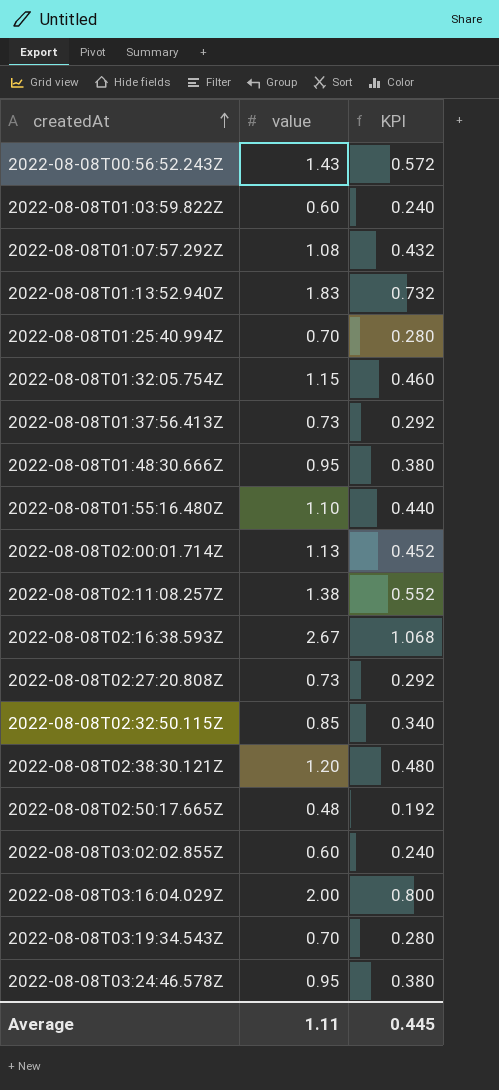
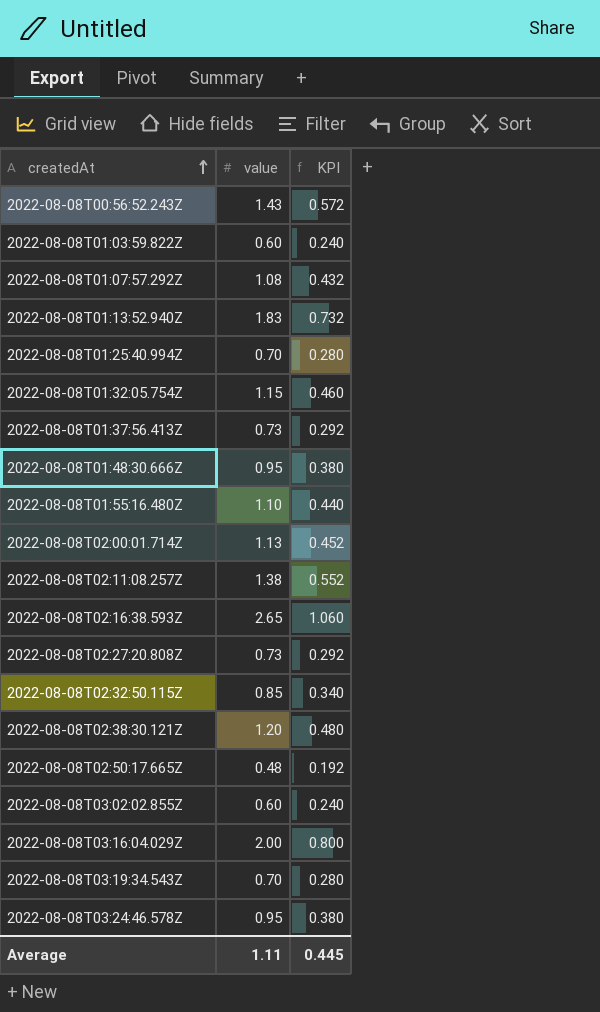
2022-08-08T02:16:38.593Z | value: 2.67 -> 2.65
2022-08-08T02:16:38.593Z | KPI: 1.068 -> 1.060

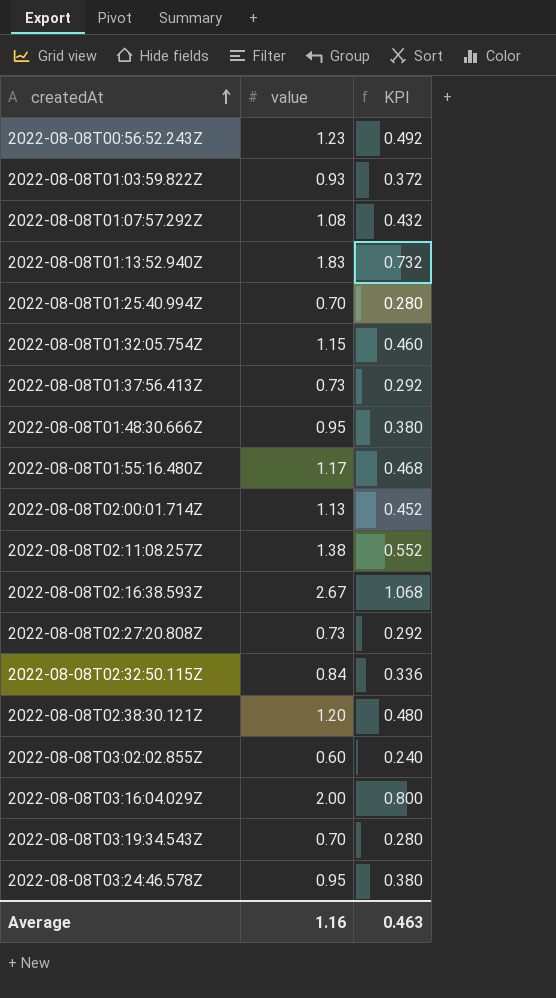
row 2022-08-08T02:50:17.665Z: 0.48 | 0.192 -> none
2022-08-08T00:56:52.243Z | value: 1.43 -> 1.23
2022-08-08T00:56:52.243Z | KPI: 0.572 -> 0.492
2022-08-08T01:03:59.822Z | value: 0.60 -> 0.93
2022-08-08T01:03:59.822Z | KPI: 0.240 -> 0.372
2022-08-08T01:55:16.480Z | value: 1.10 -> 1.17
2022-08-08T01:55:16.480Z | KPI: 0.440 -> 0.468
2022-08-08T02:16:38.593Z | value: 2.65 -> 2.67
2022-08-08T02:16:38.593Z | KPI: 1.060 -> 1.068
2022-08-08T02:32:50.115Z | value: 0.85 -> 0.84
2022-08-08T02:32:50.115Z | KPI: 0.340 -> 0.336
Average | value: 1.11 -> 1.16
Average | KPI: 0.445 -> 0.463

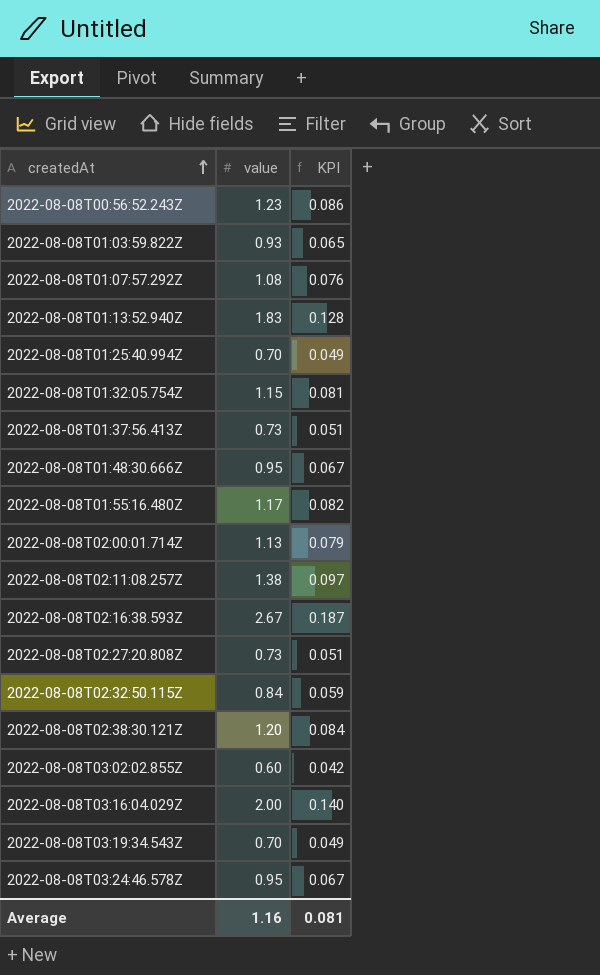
column KPI | formula: [value] * 0.4 -> [value] * 0.07
Average | KPI: 0.463 -> 0.081

